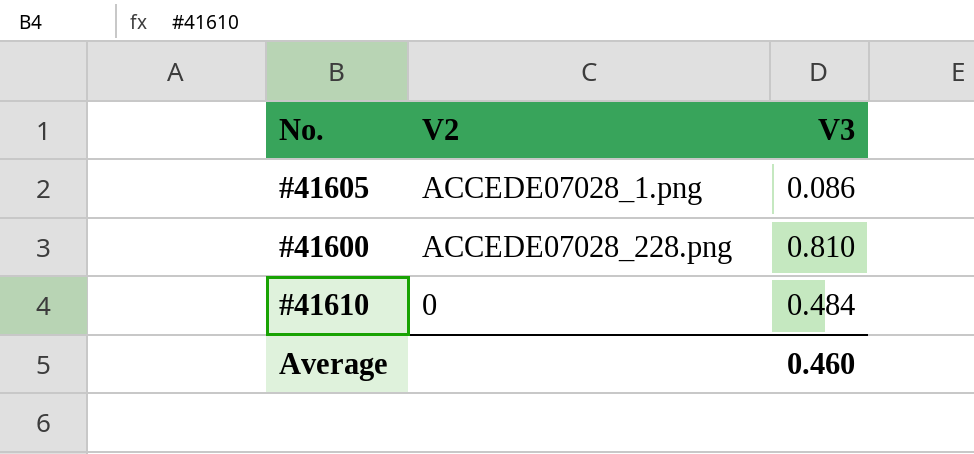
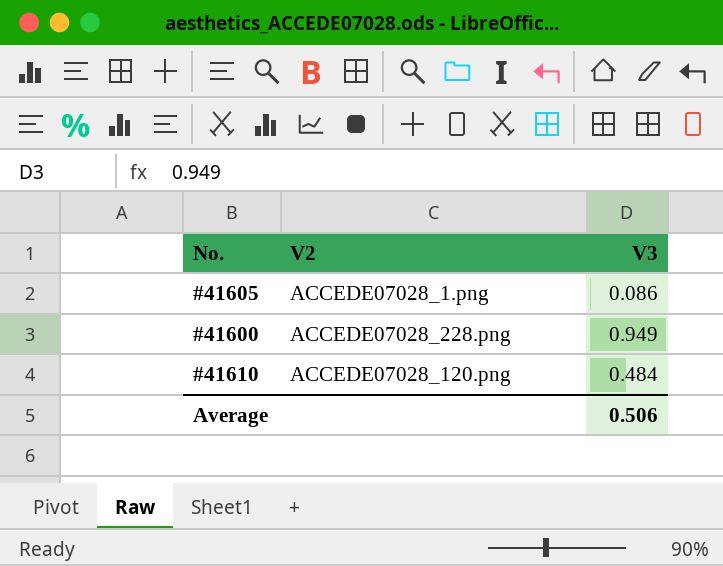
#41600 | V3: 0.810 -> 0.949
#41610 | V2: 0 -> ACCEDE07028_120.png
Average | V3: 0.460 -> 0.506

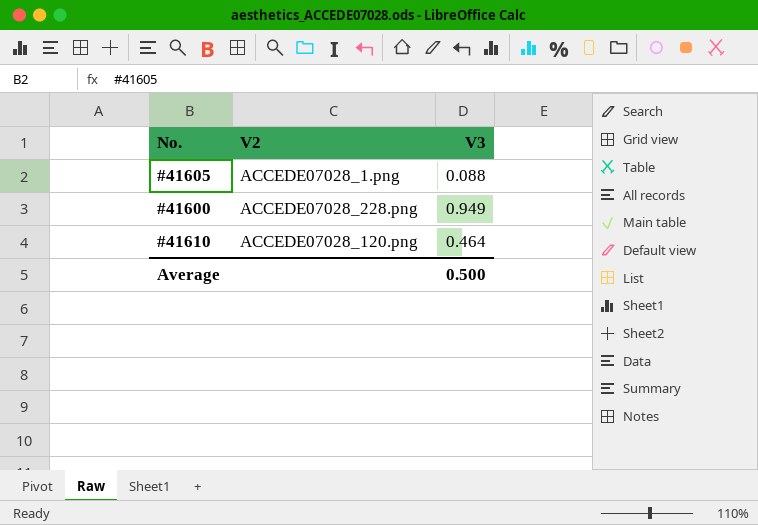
#41605 | V3: 0.086 -> 0.088
#41610 | V3: 0.484 -> 0.464
Average | V3: 0.506 -> 0.500

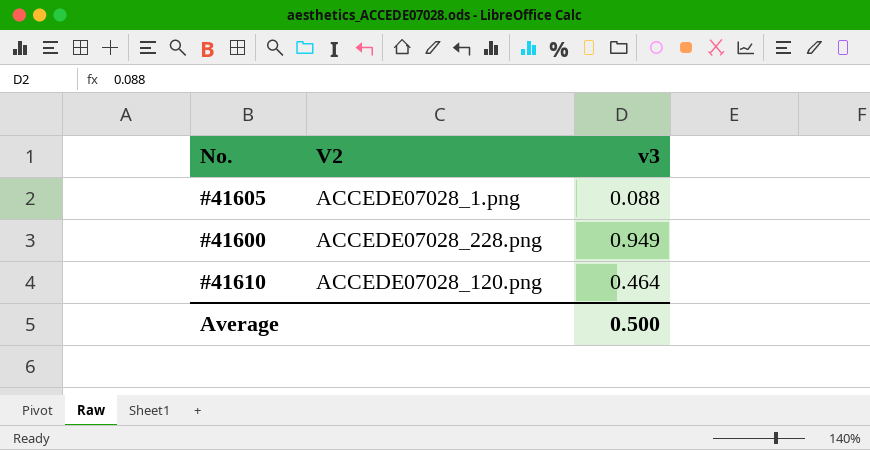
column name: V3 -> v3

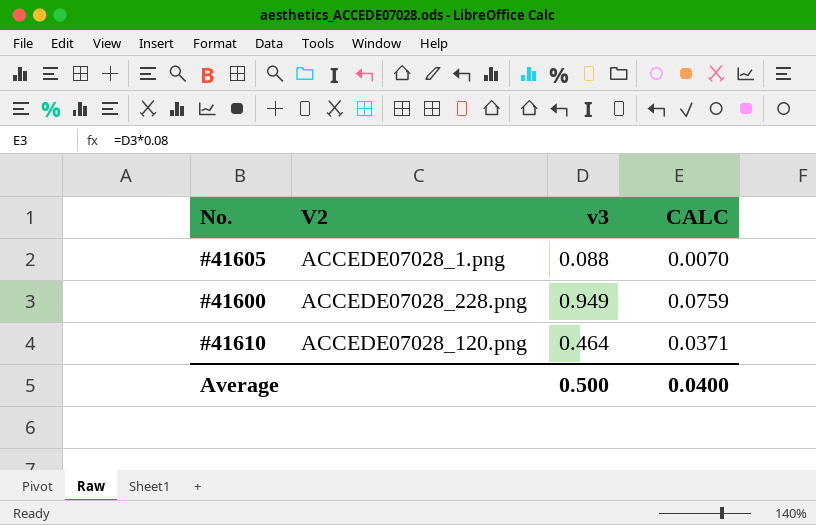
column CALC | formula: none -> [v3] * 0.08

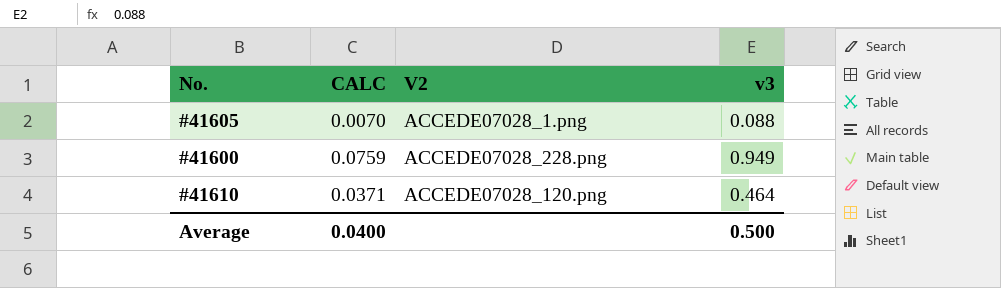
column CALC | position: 4 -> 2

